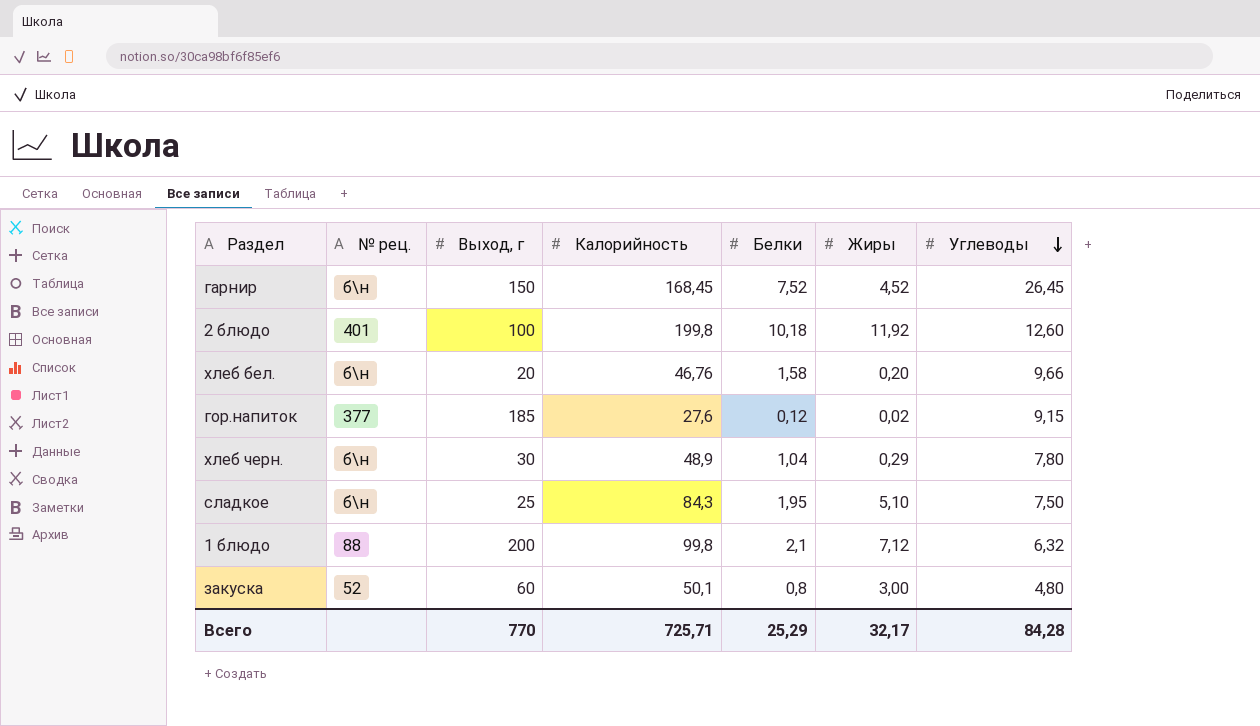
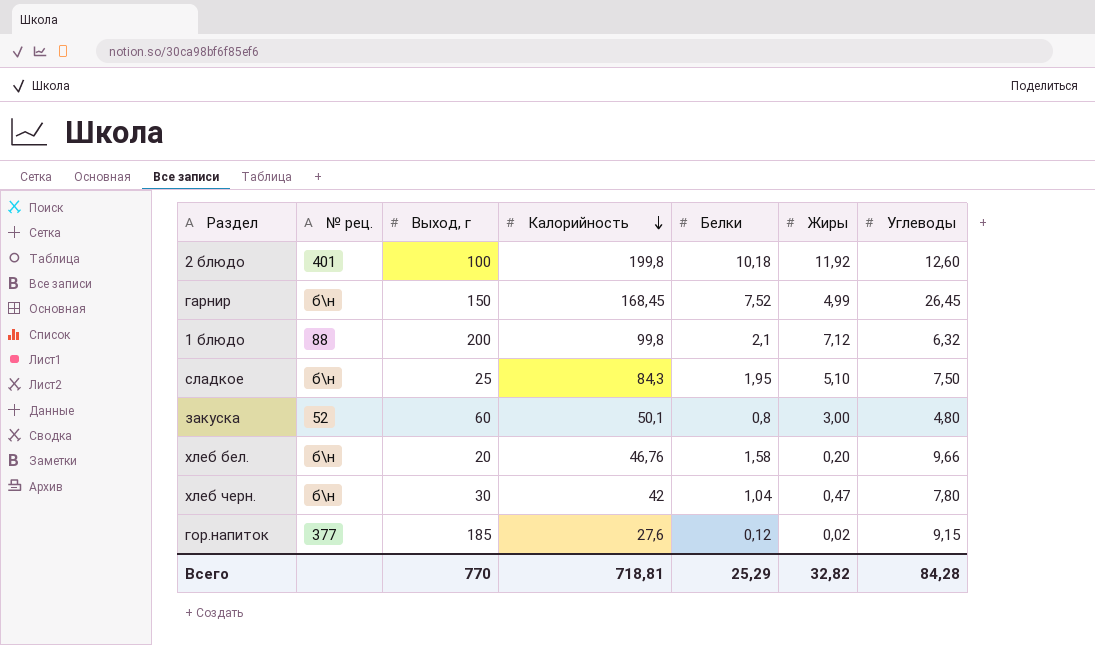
row order: Углеводы descending -> Калорийность descending
гарнир | Жиры: 4,52 -> 4,99
хлеб черн. | Калорийность: 48,9 -> 42
хлеб черн. | Жиры: 0,29 -> 0,47
Всего | Калорийность: 725,71 -> 718,81
Всего | Жиры: 32,17 -> 32,82

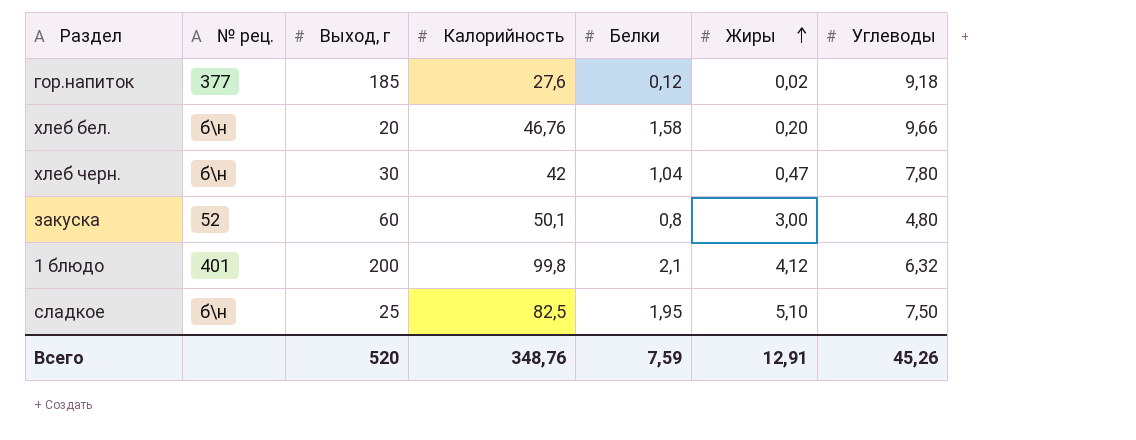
row order: Калорийность descending -> Жиры ascending
row 2 блюдо: 401 | 100 | 199,8 | 10,18 | 11,92 | 12,60 -> none
row гарнир: б\н | 150 | 168,45 | 7,52 | 4,99 | 26,45 -> none
гор.напиток | Углеводы: 9,15 -> 9,18
1 блюдо | № рец.: 88 -> 401
1 блюдо | Жиры: 7,12 -> 4,12
сладкое | Калорийность: 84,3 -> 82,5
Всего | Выход, г: 770 -> 520
Всего | Калорийность: 718,81 -> 348,76
Всего | Белки: 25,29 -> 7,59
Всего | Жиры: 32,82 -> 12,91
Всего | Углеводы: 84,28 -> 45,26

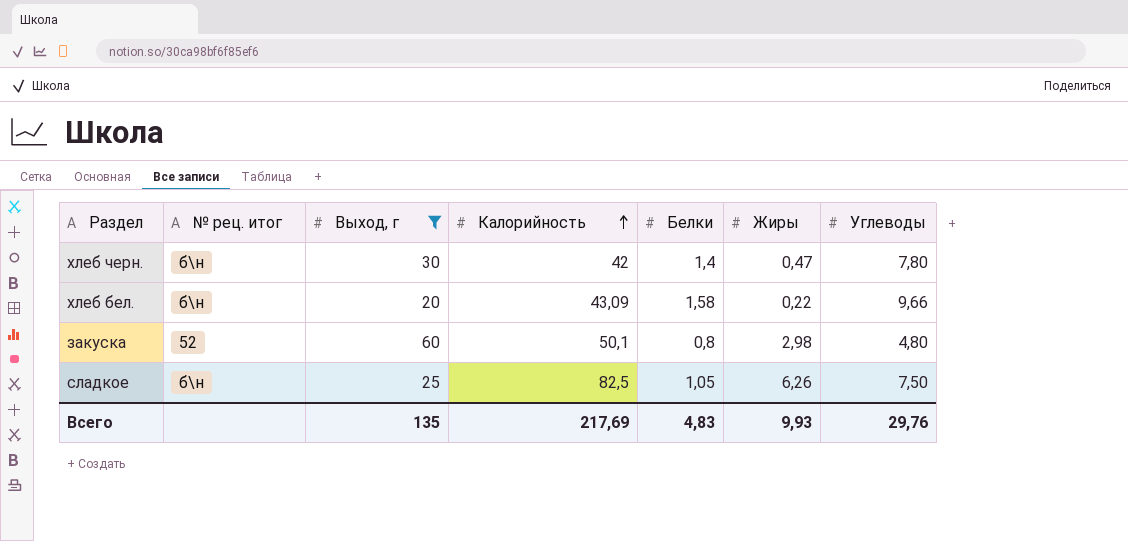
filter: none -> Выход, г <= 60
row order: Жиры ascending -> Калорийность ascending
column name: № рец. -> № рец. итог
хлеб черн. | Белки: 1,04 -> 1,4
хлеб бел. | Калорийность: 46,76 -> 43,09
хлеб бел. | Жиры: 0,20 -> 0,22
закуска | Жиры: 3,00 -> 2,98
сладкое | Белки: 1,95 -> 1,05
сладкое | Жиры: 5,10 -> 6,26
Всего | Выход, г: 520 -> 135
Всего | Калорийность: 348,76 -> 217,69
Всего | Белки: 7,59 -> 4,83
Всего | Жиры: 12,91 -> 9,93
Всего | Углеводы: 45,26 -> 29,76

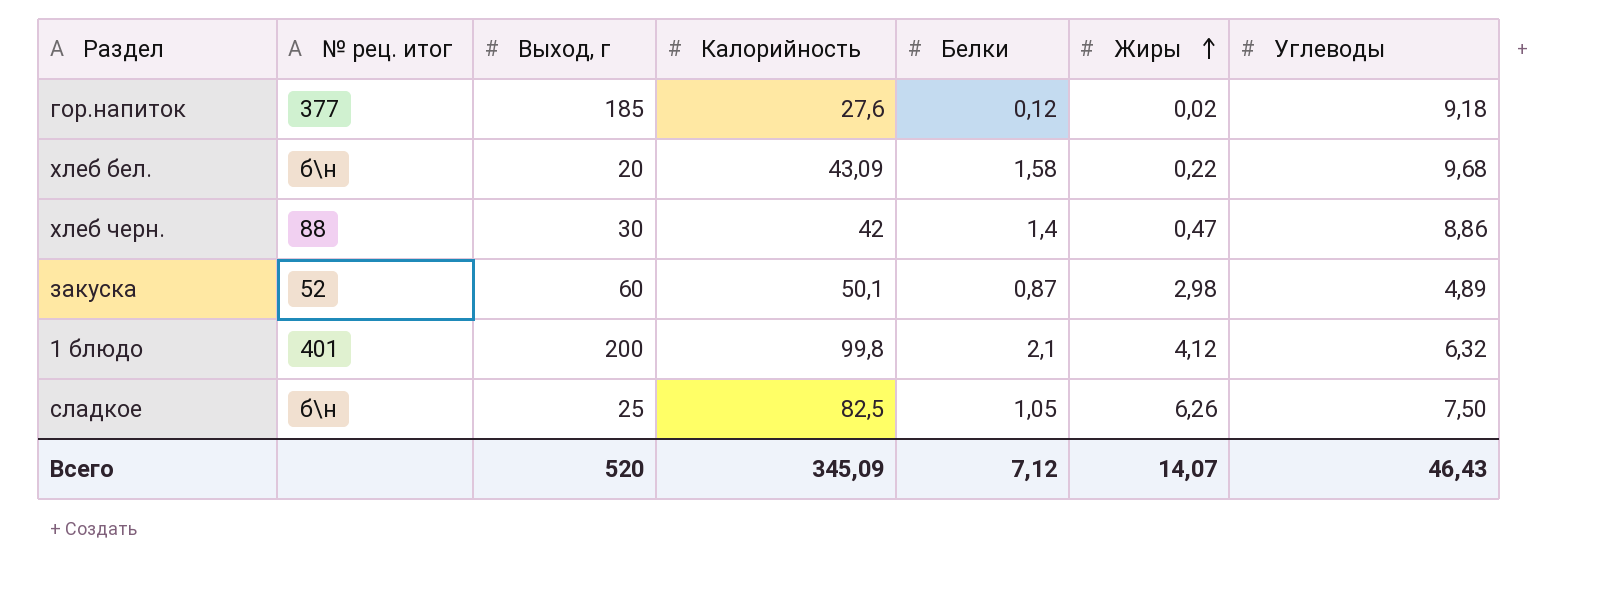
filter: Выход, г <= 60 -> none
row order: Калорийность ascending -> Жиры ascending
хлеб бел. | Углеводы: 9,66 -> 9,68
хлеб черн. | № рец. итог: б\н -> 88
хлеб черн. | Углеводы: 7,80 -> 8,86
закуска | Белки: 0,8 -> 0,87
закуска | Углеводы: 4,80 -> 4,89
Всего | Выход, г: 135 -> 520
Всего | Калорийность: 217,69 -> 345,09
Всего | Белки: 4,83 -> 7,12
Всего | Жиры: 9,93 -> 14,07
Всего | Углеводы: 29,76 -> 46,43

